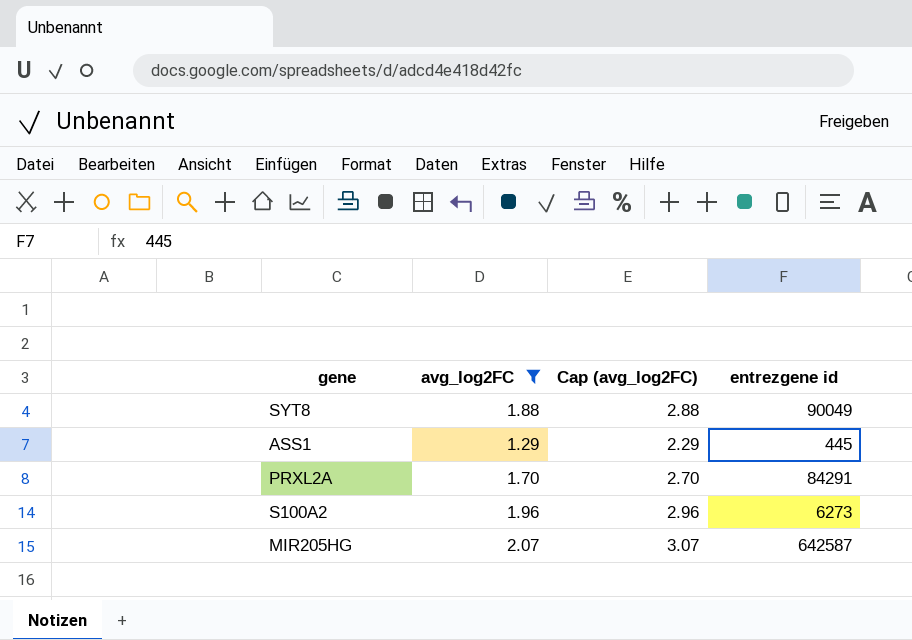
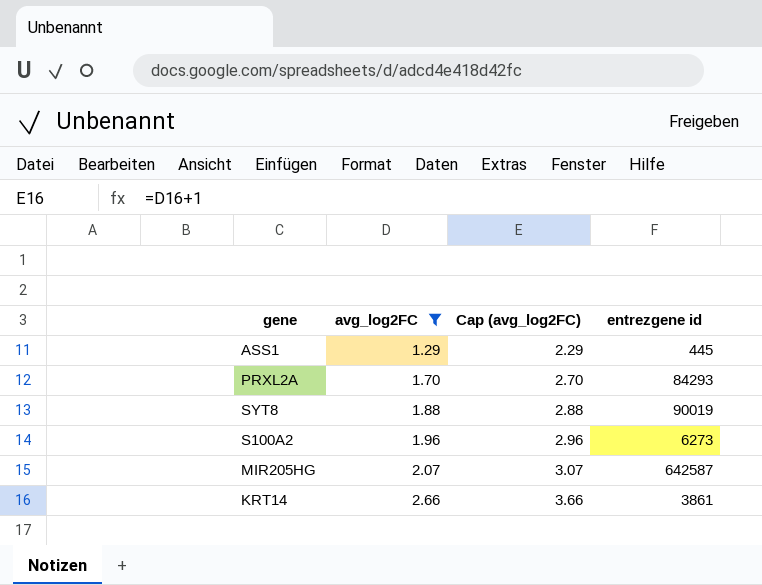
row order: none -> avg_log2FC ascending
PRXL2A | entrezgene id: 84291 -> 84293
SYT8 | entrezgene id: 90049 -> 90019
row KRT14: none -> 2.66 | 3.66 | 3861

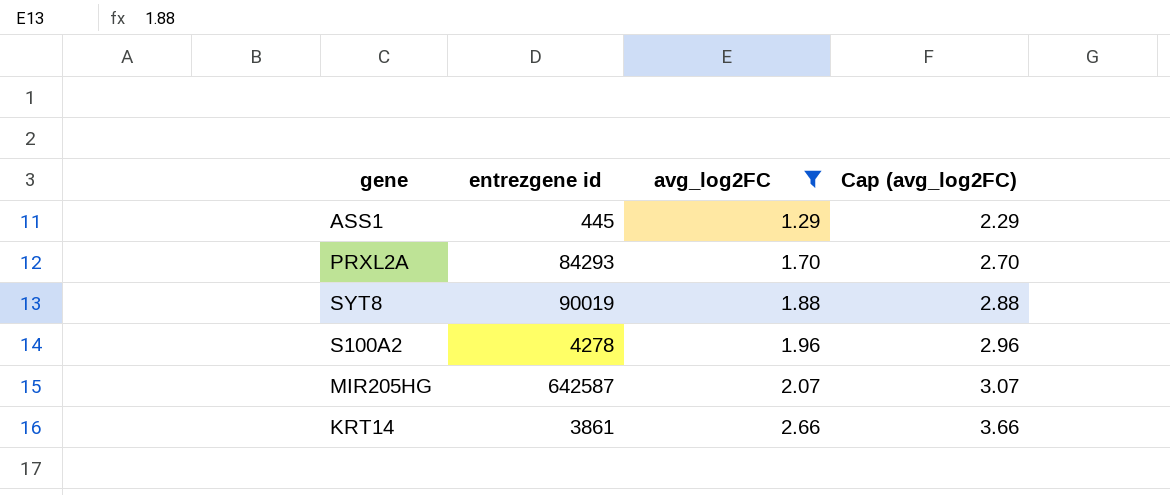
column entrezgene id | position: 4 -> 2
S100A2 | entrezgene id: 6273 -> 4278

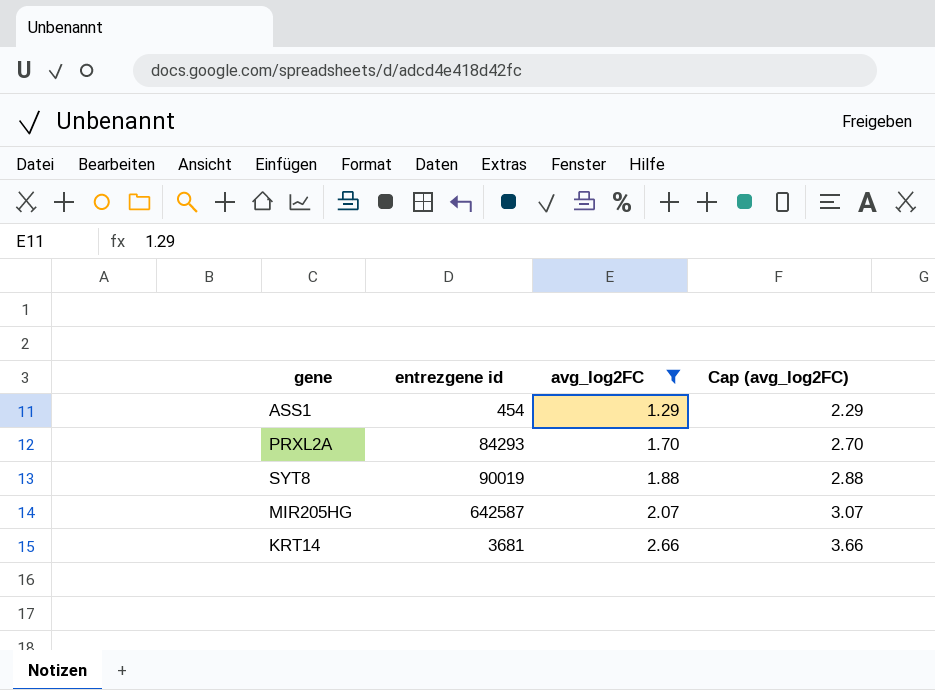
row S100A2: 4278 | 1.96 | 2.96 -> none
ASS1 | entrezgene id: 445 -> 454
KRT14 | entrezgene id: 3861 -> 3681

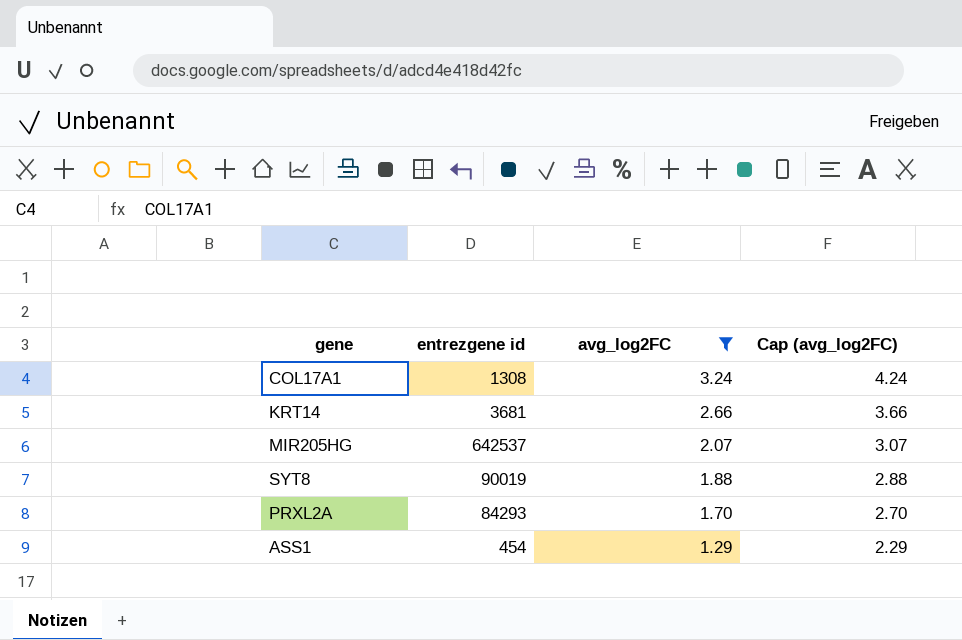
row order: avg_log2FC ascending -> avg_log2FC descending
row COL17A1: none -> 1308 | 3.24 | 4.24
MIR205HG | entrezgene id: 642587 -> 642537

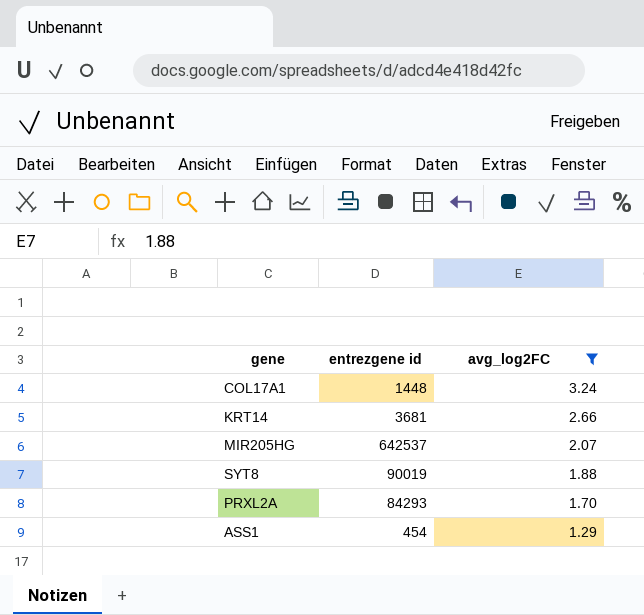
column Cap (avg_log2FC) | formula: [avg_log2FC] + 1 -> none
COL17A1 | entrezgene id: 1308 -> 1448

